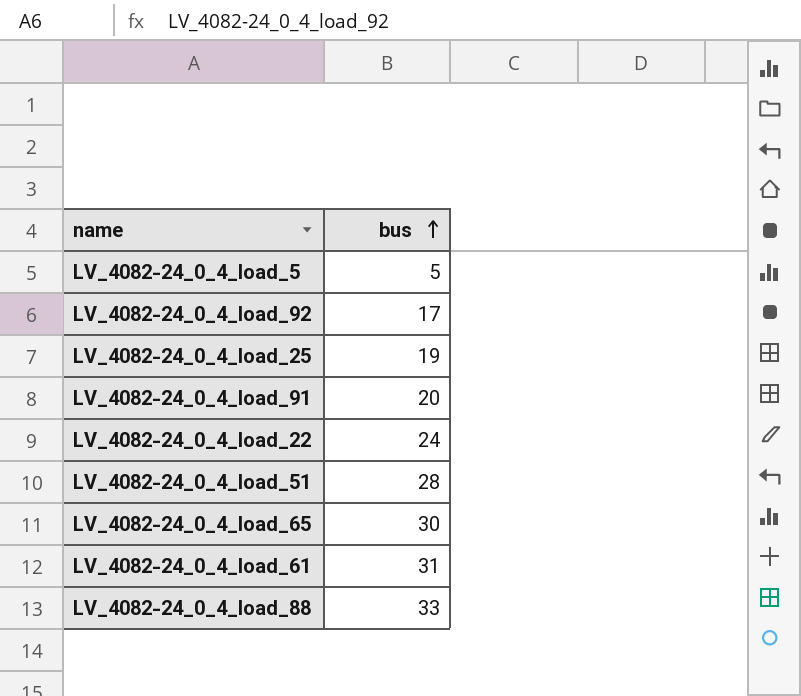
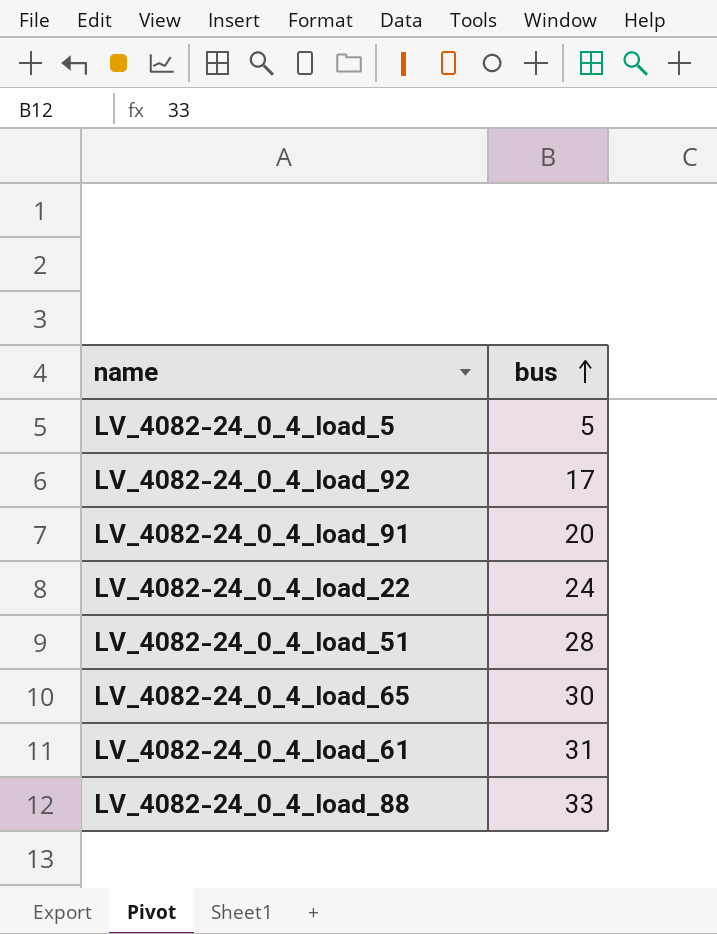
row LV_4082-24_0_4_load_25: 19 -> none

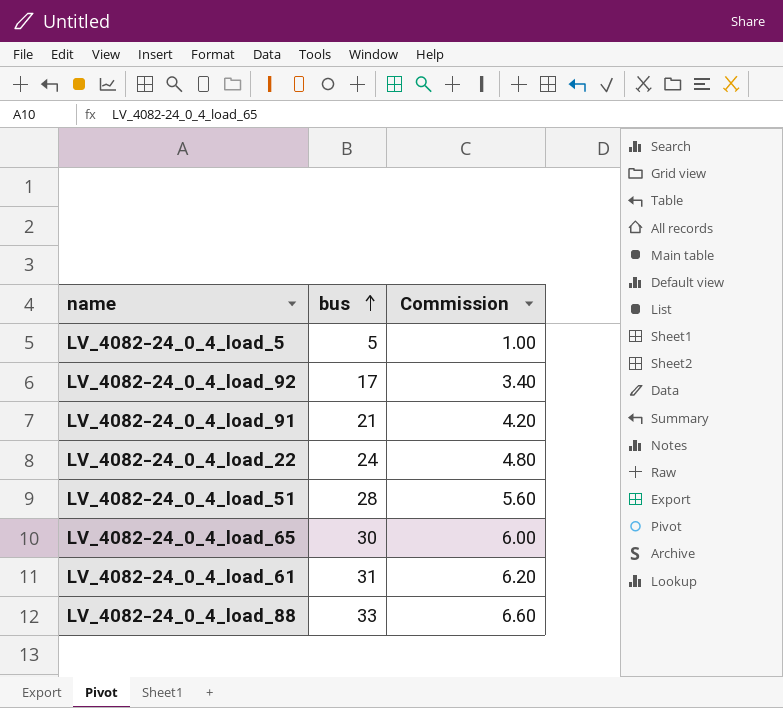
column Commission | formula: none -> [bus] * 0.2
LV_4082-24_0_4_load_91 | bus: 20 -> 21

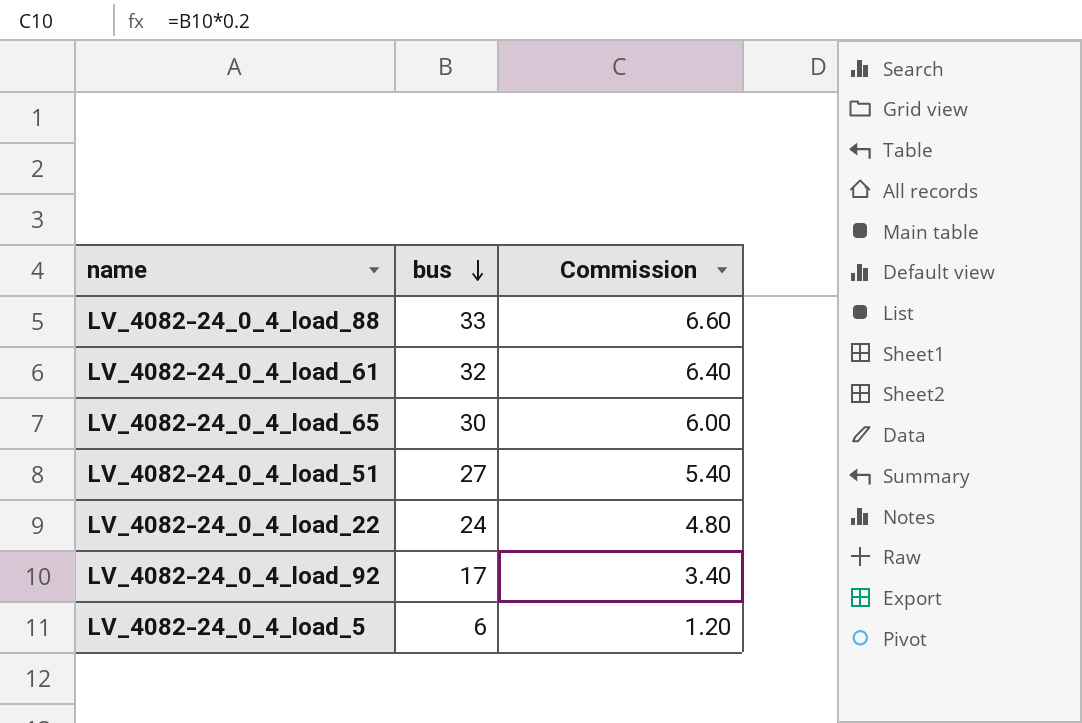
row order: bus ascending -> bus descending
row LV_4082-24_0_4_load_91: 21 | 4.20 -> none
LV_4082-24_0_4_load_61 | bus: 31 -> 32
LV_4082-24_0_4_load_61 | Commission: 6.20 -> 6.40
LV_4082-24_0_4_load_51 | bus: 28 -> 27
LV_4082-24_0_4_load_51 | Commission: 5.60 -> 5.40
LV_4082-24_0_4_load_5 | bus: 5 -> 6
LV_4082-24_0_4_load_5 | Commission: 1.00 -> 1.20

